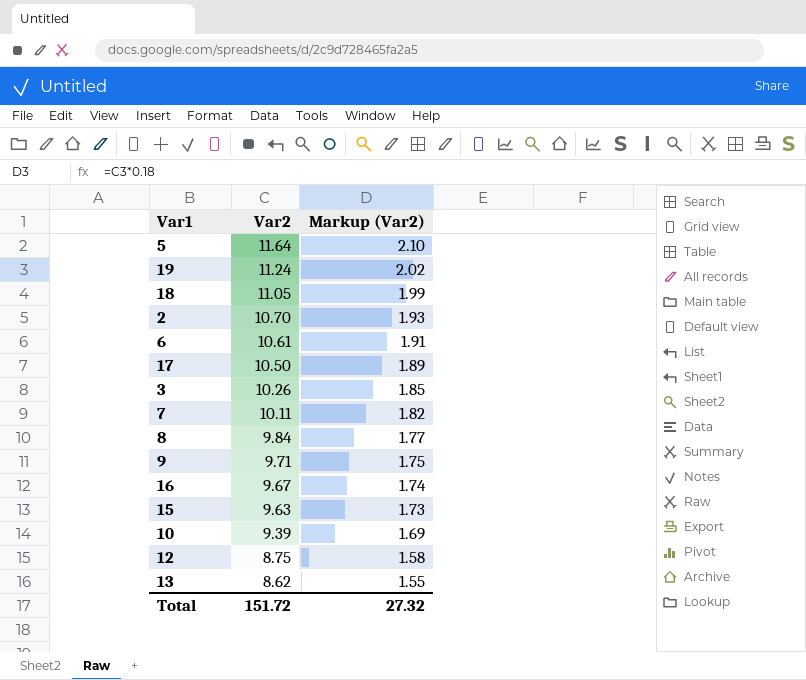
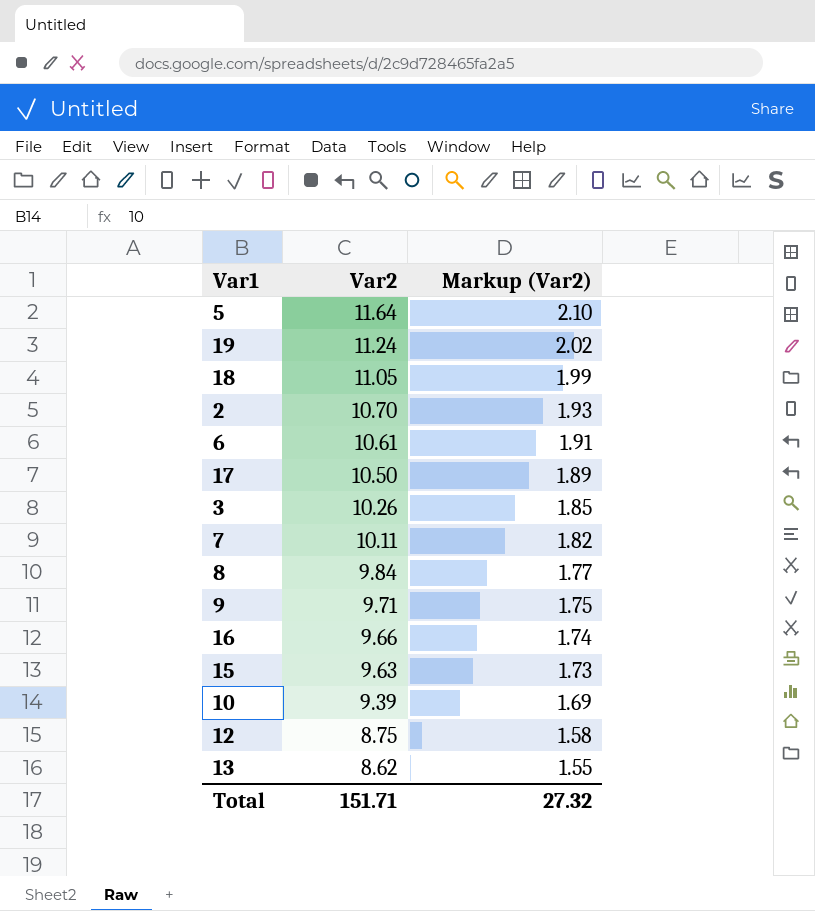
16 | Var2: 9.67 -> 9.66
Total | Var2: 151.72 -> 151.71

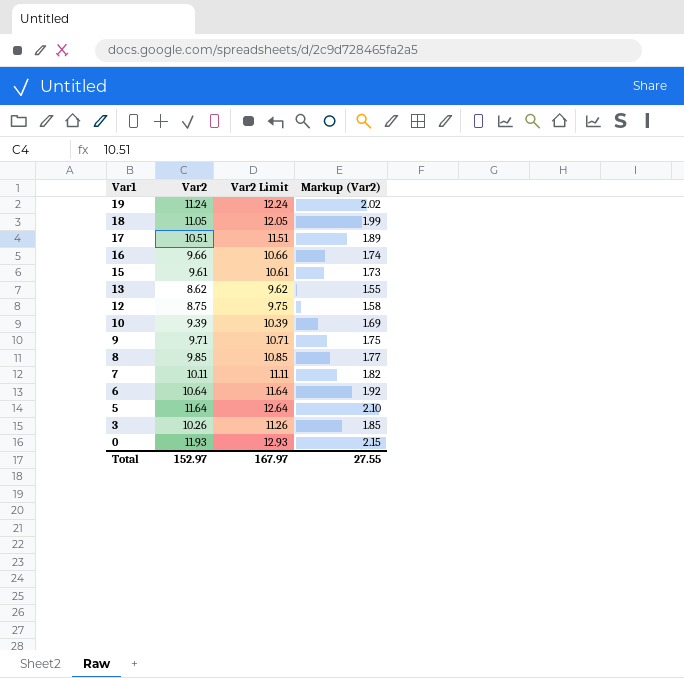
row order: Var2 descending -> Var1 descending
column Var2 Limit | formula: none -> [Var2] + 1
row 2: 10.70 | 1.93 -> none
17 | Var2: 10.50 -> 10.51
15 | Var2: 9.63 -> 9.61
8 | Var2: 9.84 -> 9.85
6 | Var2: 10.61 -> 10.64
6 | Markup (Var2): 1.91 -> 1.92
row 0: none -> 11.93 | 12.93 | 2.15
Total | Var2: 151.71 -> 152.97
Total | Markup (Var2): 27.32 -> 27.55

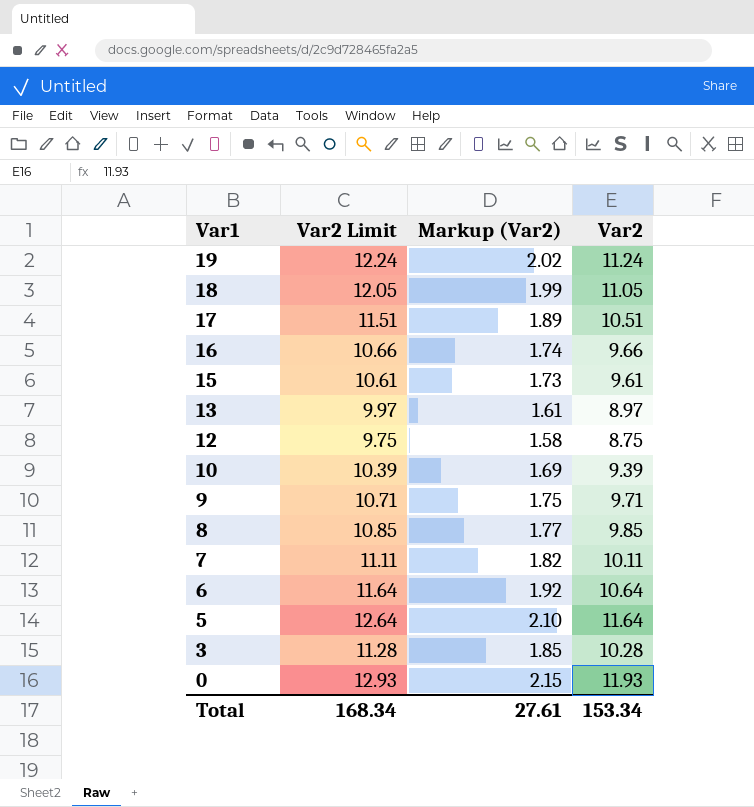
column Var2 | position: 2 -> 4
13 | Var2 Limit: 9.62 -> 9.97
13 | Markup (Var2): 1.55 -> 1.61
13 | Var2: 8.62 -> 8.97
3 | Var2 Limit: 11.26 -> 11.28
3 | Var2: 10.26 -> 10.28
Total | Var2 Limit: 167.97 -> 168.34
Total | Markup (Var2): 27.55 -> 27.61
Total | Var2: 152.97 -> 153.34

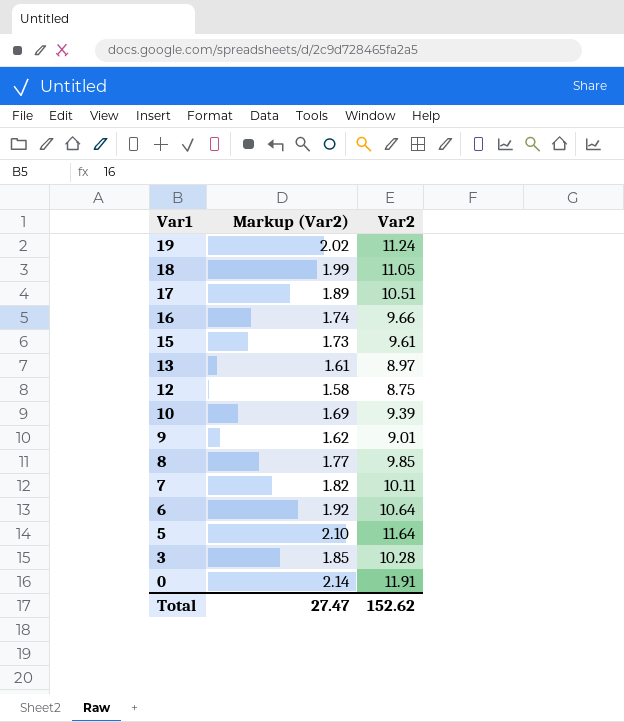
column Var2 Limit | formula: [Var2] + 1 -> none
9 | Markup (Var2): 1.75 -> 1.62
9 | Var2: 9.71 -> 9.01
0 | Markup (Var2): 2.15 -> 2.14
0 | Var2: 11.93 -> 11.91
Total | Markup (Var2): 27.61 -> 27.47
Total | Var2: 153.34 -> 152.62

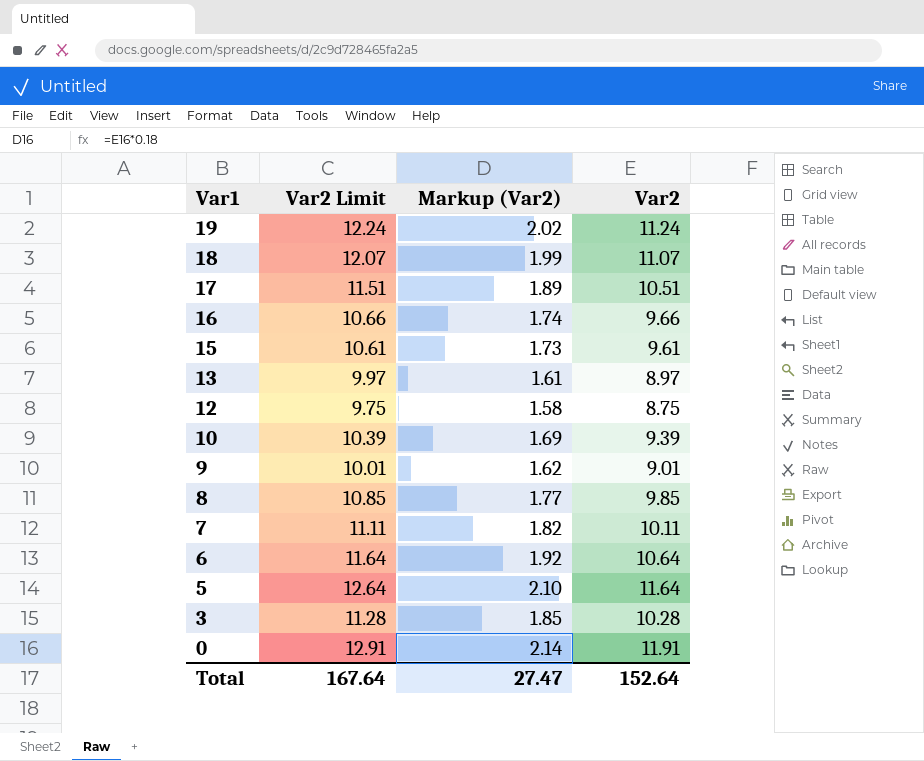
column Var2 Limit | formula: none -> [Var2] + 1
18 | Var2: 11.05 -> 11.07
Total | Var2: 152.62 -> 152.64

